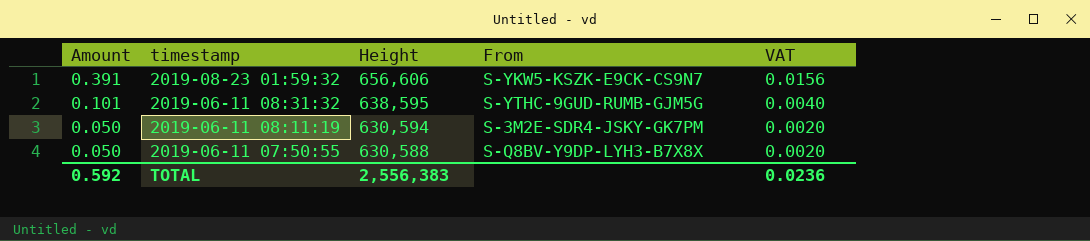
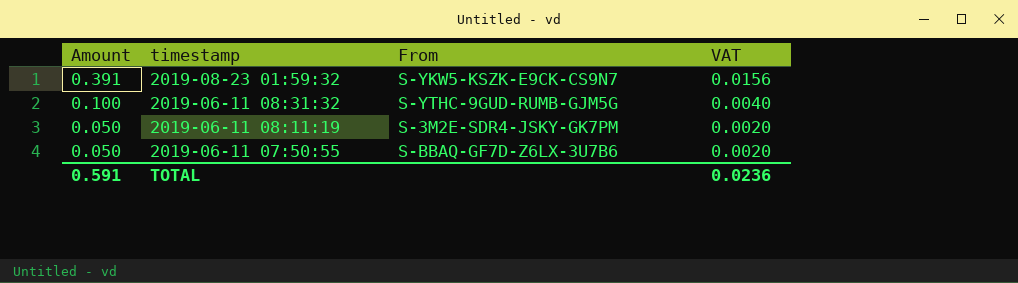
column Height | position: 3 -> none
2019-06-11 08:31:32 | Amount: 0.101 -> 0.100
2019-06-11 07:50:55 | From: S-Q8BV-Y9DP-LYH3-B7X8X -> S-BBAQ-GF7D-Z6LX-3U7B6
TOTAL | Amount: 0.592 -> 0.591

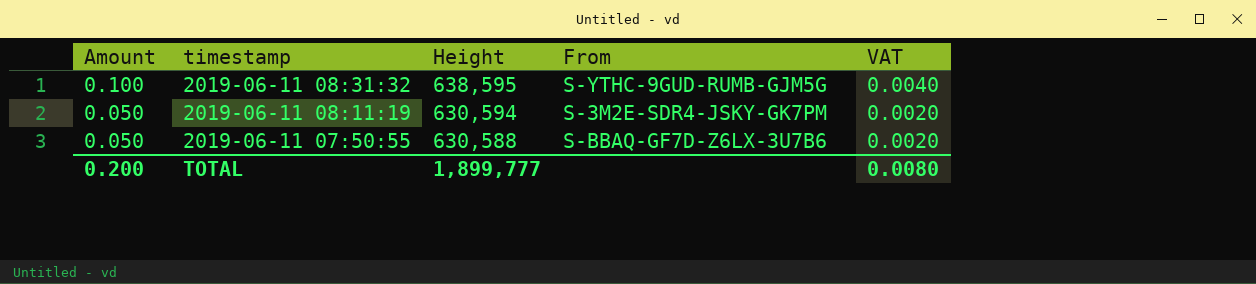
column Height | position: none -> 3
row 2019-08-23 01:59:32: 0.391 | S-YKW5-KSZK-E9CK-CS9N7 | 0.0156 -> none
TOTAL | Amount: 0.591 -> 0.200
TOTAL | VAT: 0.0236 -> 0.0080

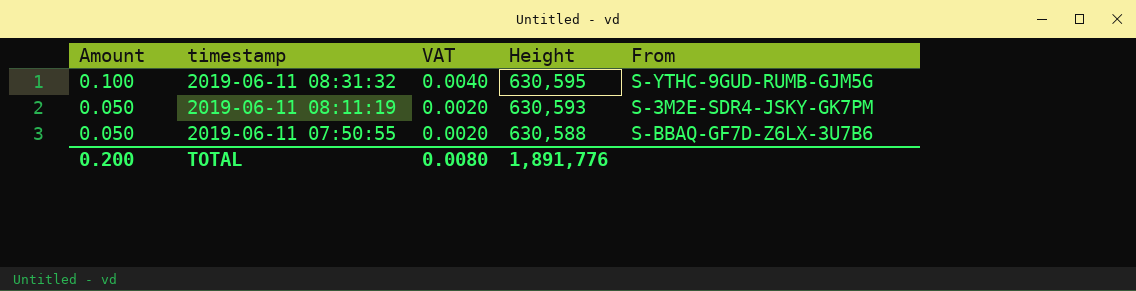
column VAT | position: 5 -> 3
2019-06-11 08:31:32 | Height: 638,595 -> 630,595
2019-06-11 08:11:19 | Height: 630,594 -> 630,593
TOTAL | Height: 1,899,777 -> 1,891,776

